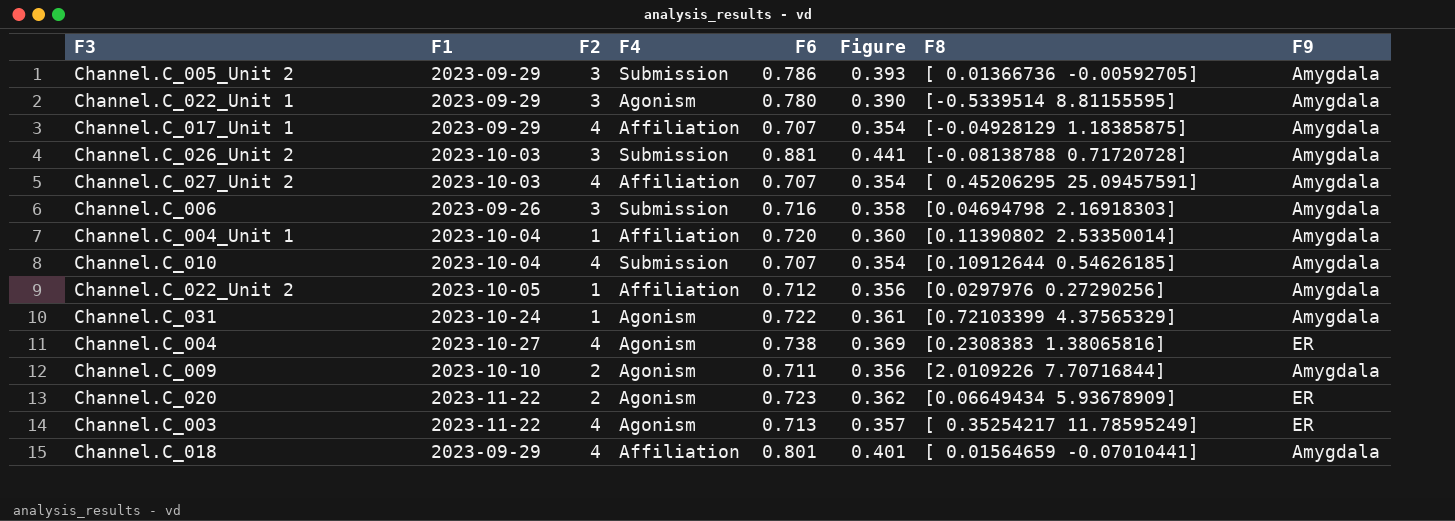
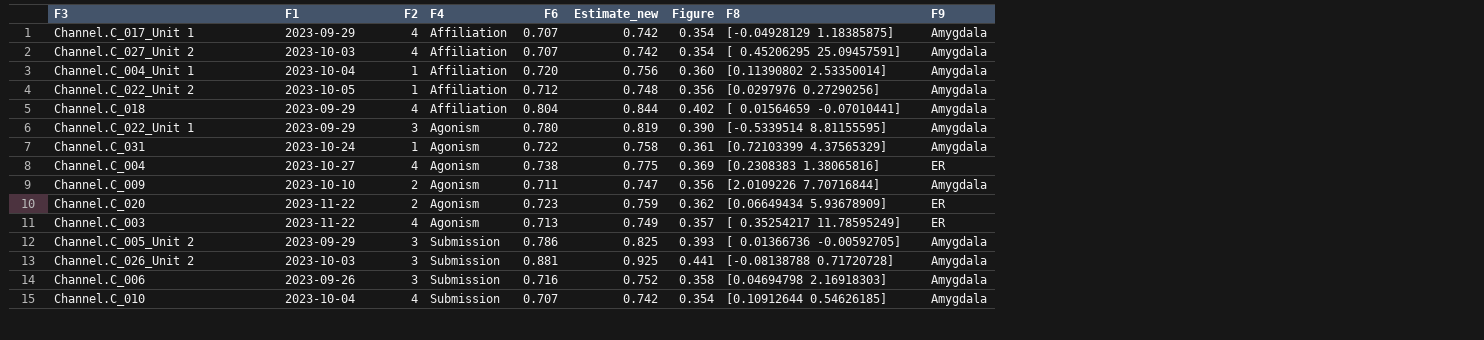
row order: none -> F4 ascending
column Estimate_new | formula: none -> [F6] * 1.05
Channel.C_018 | F6: 0.801 -> 0.804
Channel.C_018 | Figure: 0.401 -> 0.402

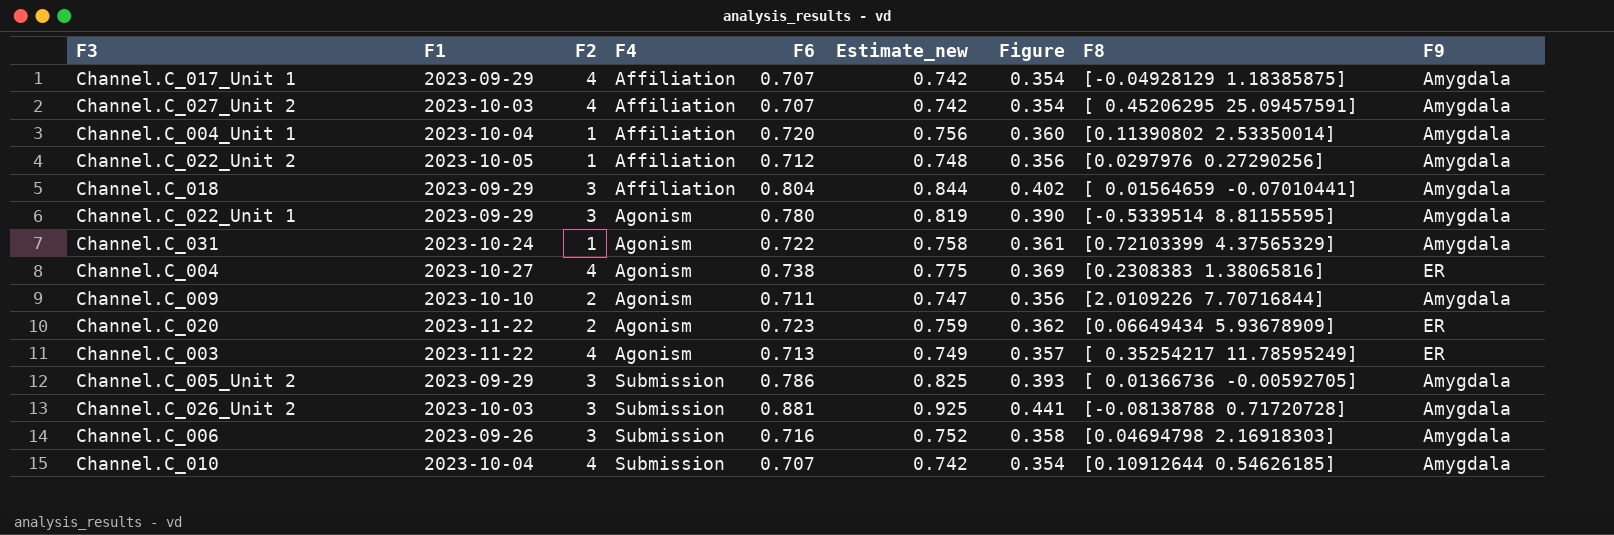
Channel.C_018 | F2: 4 -> 3

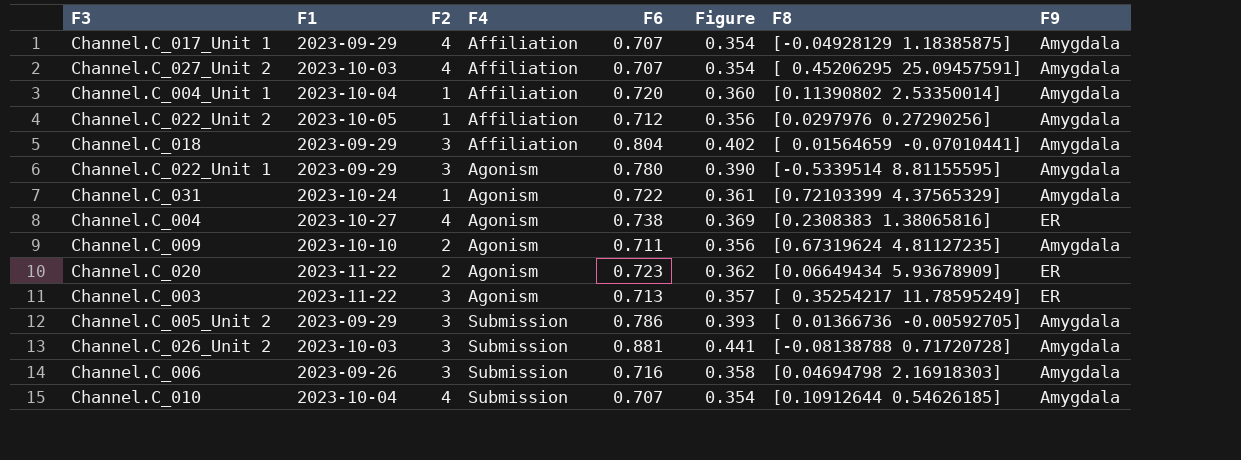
column Estimate_new | formula: [F6] * 1.05 -> none
Channel.C_009 | F8: [2.0109226 7.70716844] -> [0.67319624 4.81127235]
Channel.C_003 | F2: 4 -> 3

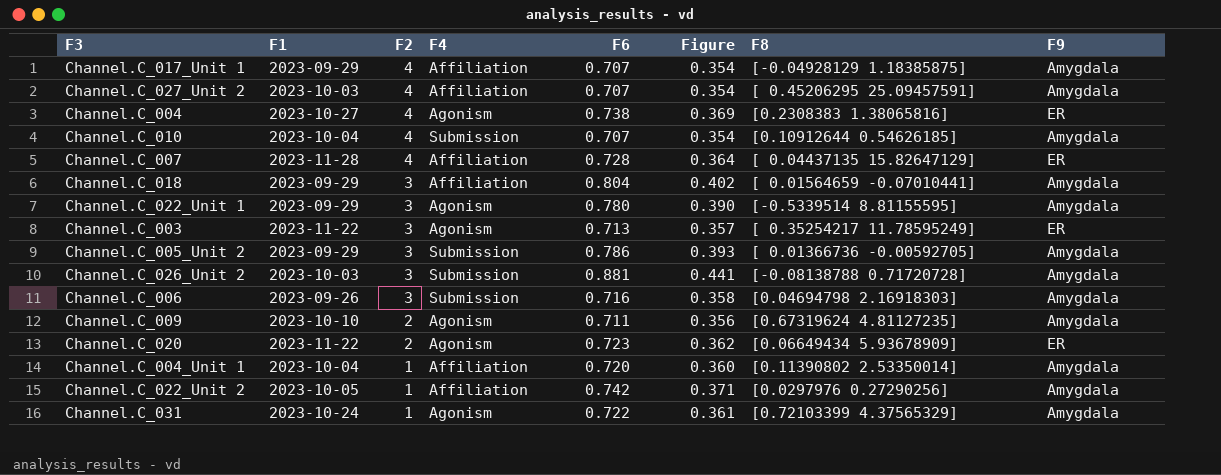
row order: F4 ascending -> F2 descending
row Channel.C_007: none -> 2023-11-28 | 4 | Affiliation | 0.728 | 0.364 | [ 0.04437135 15.82647129] | ER
Channel.C_022_Unit 2 | F6: 0.712 -> 0.742
Channel.C_022_Unit 2 | Figure: 0.356 -> 0.371

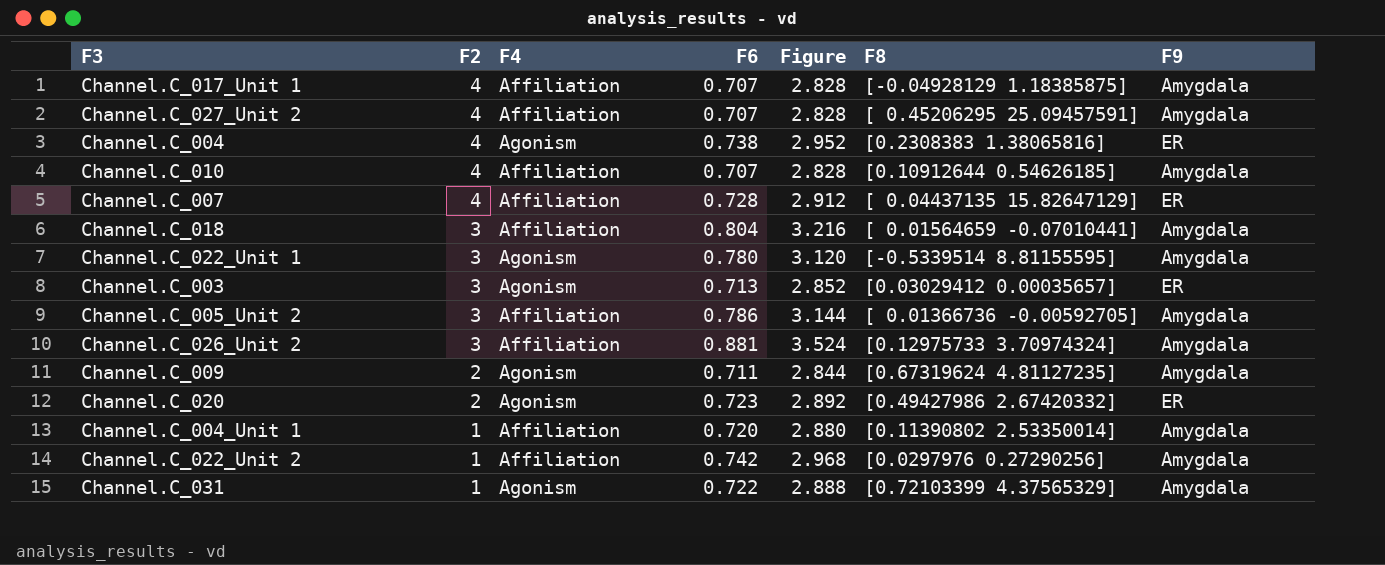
column F1 | position: 2 -> none
column Figure | formula: [F6] * 0.5 -> [F6] * 4
row Channel.C_006: 2023-09-26 | 3 | Submission | 0.716 | 0.358 | [0.04694798 2.16918303] | Amygdala -> none
Channel.C_010 | F4: Submission -> Affiliation
Channel.C_003 | F8: [ 0.35254217 11.78595249] -> [0.03029412 0.00035657]
Channel.C_005_Unit 2 | F4: Submission -> Affiliation
Channel.C_026_Unit 2 | F4: Submission -> Affiliation
Channel.C_026_Unit 2 | F8: [-0.08138788 0.71720728] -> [0.12975733 3.70974324]
Channel.C_020 | F8: [0.06649434 5.93678909] -> [0.49427986 2.67420332]

